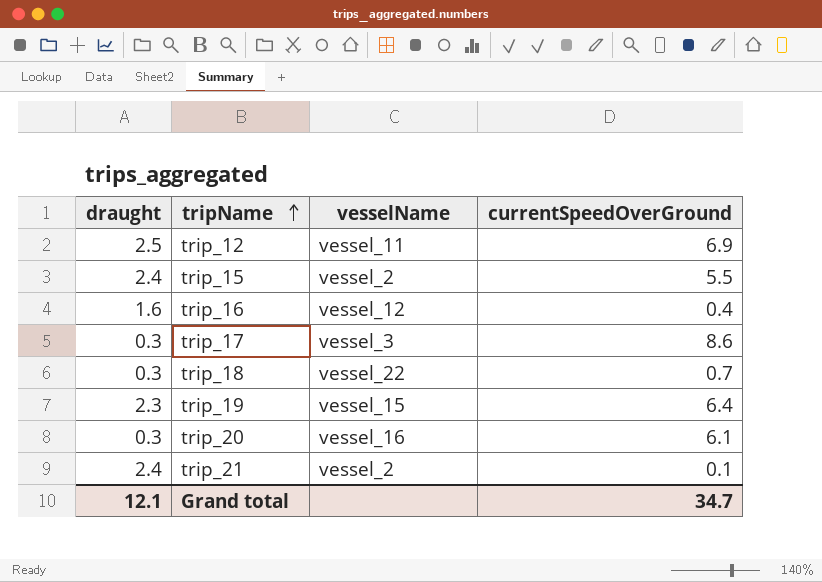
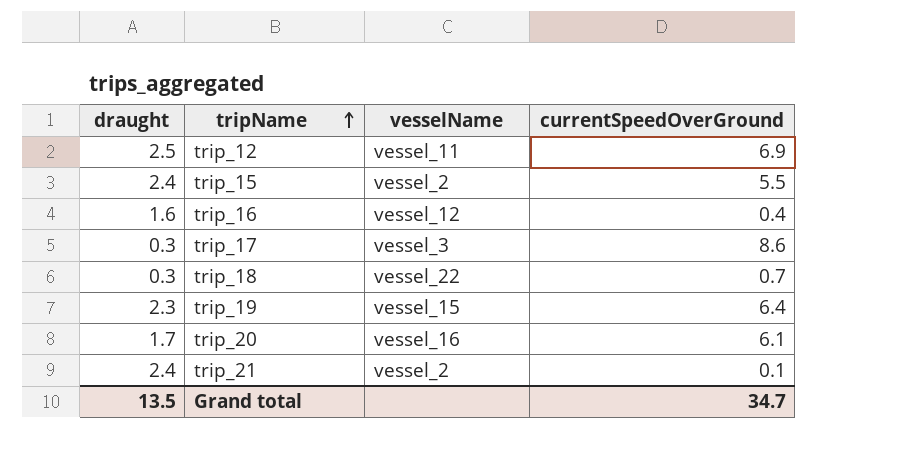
trip_20 | draught: 0.3 -> 1.7
Grand total | draught: 12.1 -> 13.5

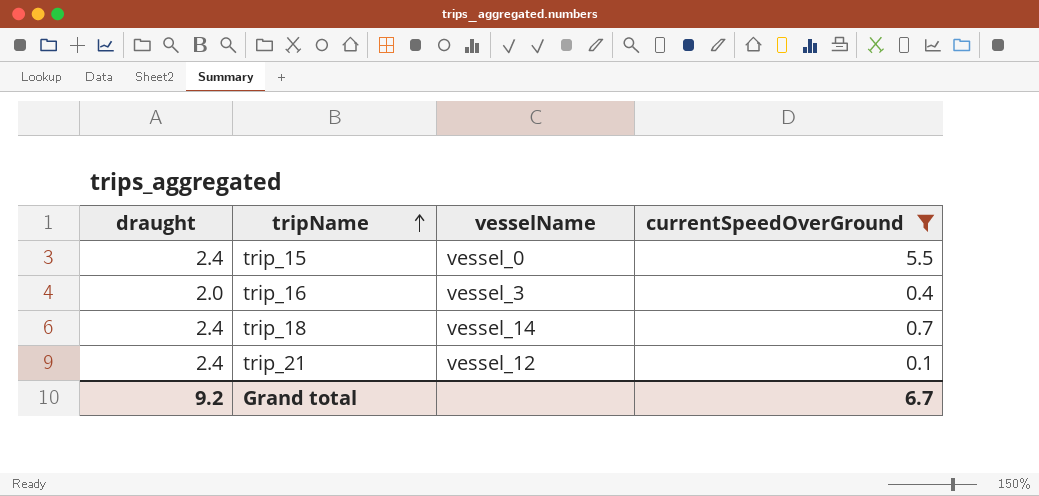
filter: none -> currentSpeedOverGround <= 5.5
trip_15 | vesselName: vessel_2 -> vessel_0
trip_16 | draught: 1.6 -> 2.0
trip_16 | vesselName: vessel_12 -> vessel_3
trip_18 | draught: 0.3 -> 2.4
trip_18 | vesselName: vessel_22 -> vessel_14
trip_21 | vesselName: vessel_2 -> vessel_12
Grand total | draught: 13.5 -> 9.2
Grand total | currentSpeedOverGround: 34.7 -> 6.7

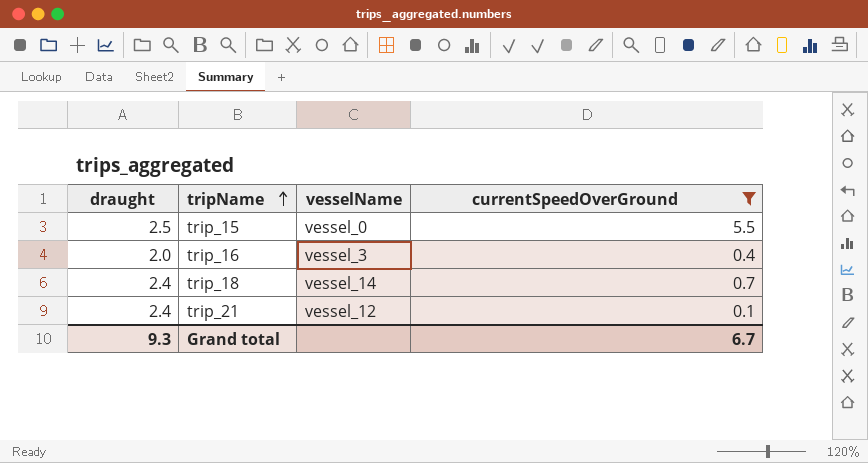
trip_15 | draught: 2.4 -> 2.5
Grand total | draught: 9.2 -> 9.3

